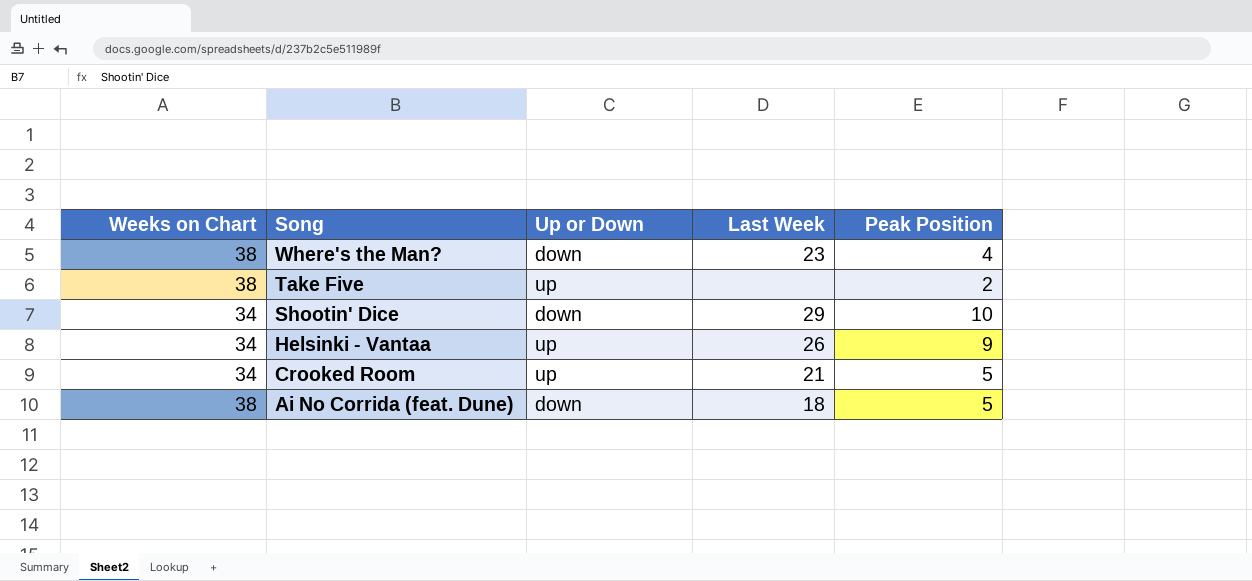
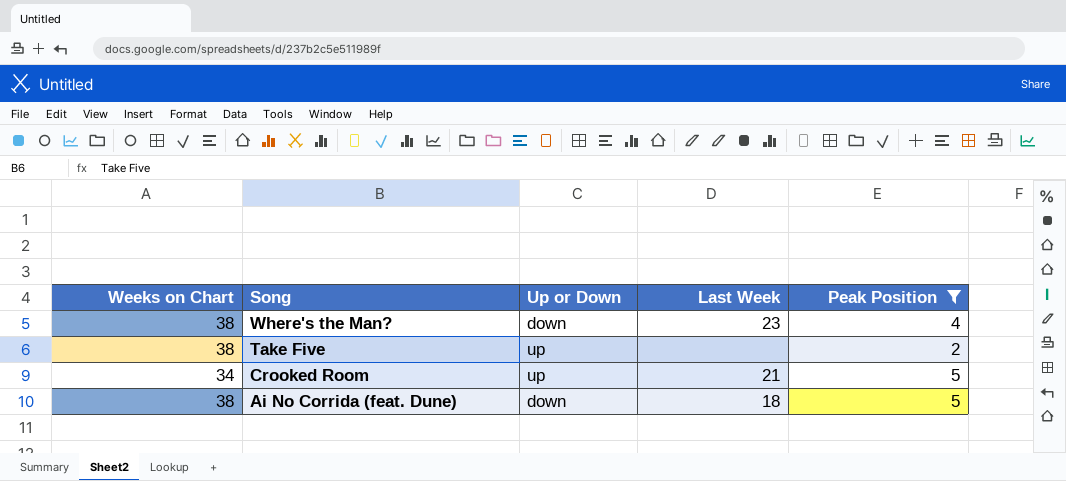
filter: none -> Peak Position <= 5

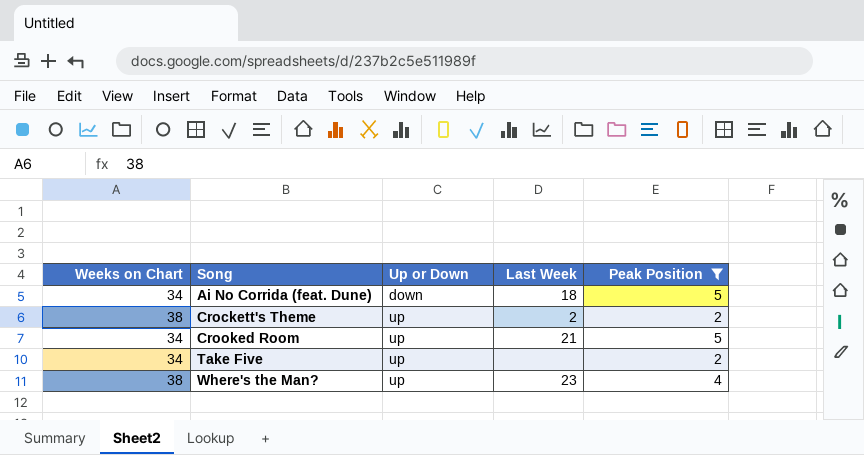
row order: Song descending -> Song ascending
Ai No Corrida (feat. Dune) | Weeks on Chart: 38 -> 34
row Crockett's Theme: none -> 38 | up | 2 | 2
Take Five | Weeks on Chart: 38 -> 34
Where's the Man? | Up or Down: down -> up

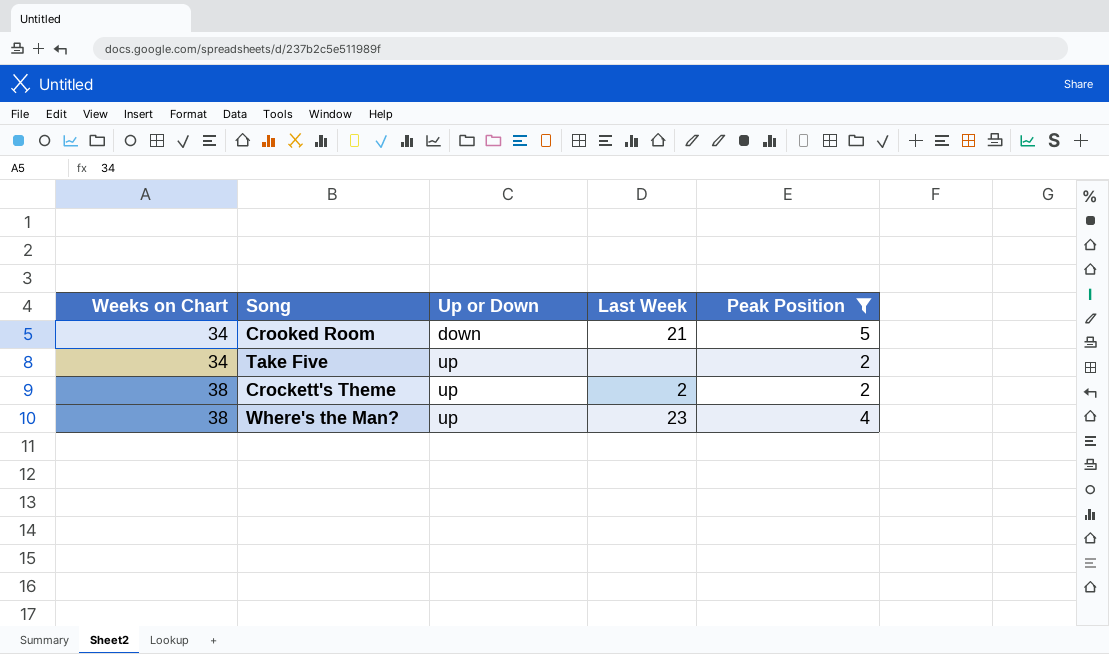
row order: Song ascending -> Weeks on Chart ascending
row Ai No Corrida (feat. Dune): 34 | down | 18 | 5 -> none
Crooked Room | Up or Down: up -> down

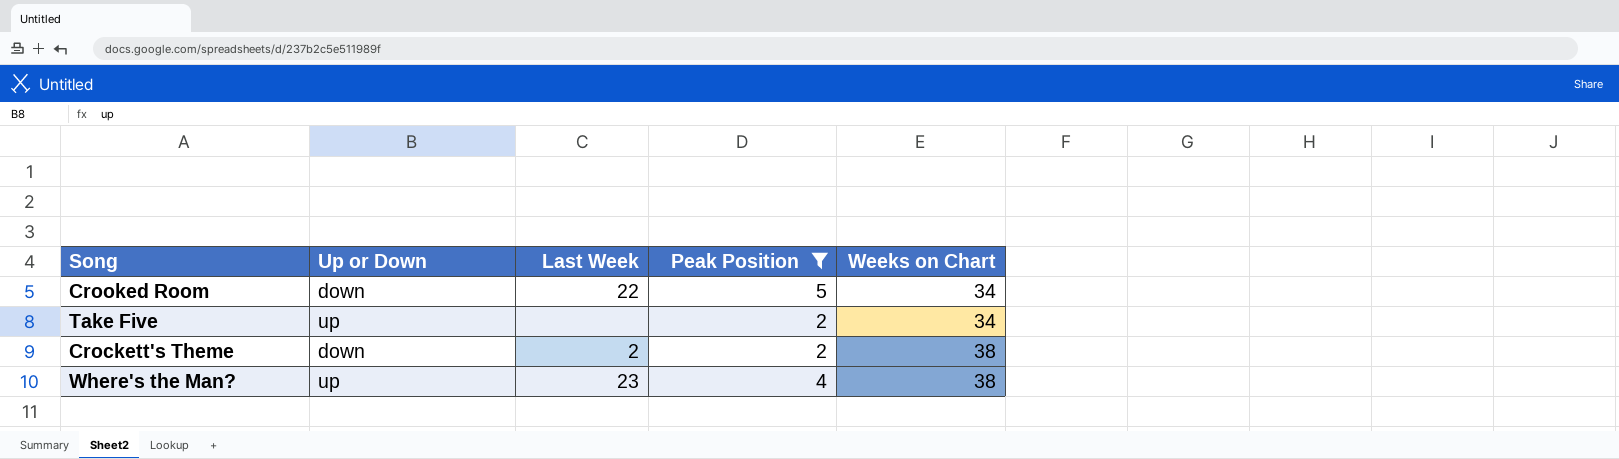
column Weeks on Chart | position: 1 -> 5
Crooked Room | Last Week: 21 -> 22
Crockett's Theme | Up or Down: up -> down

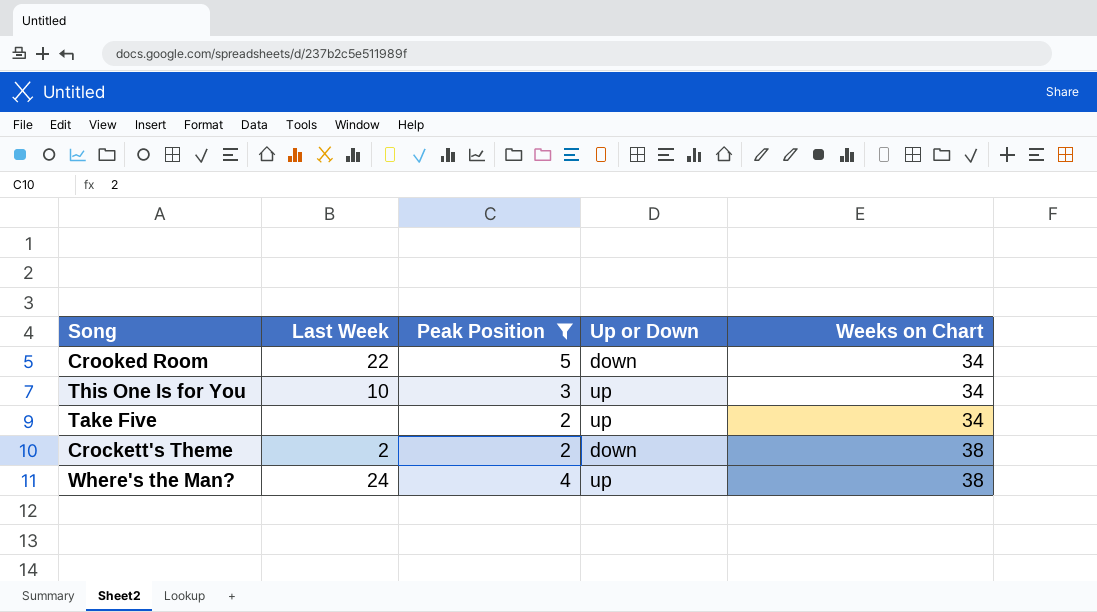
column Up or Down | position: 2 -> 4
row This One Is for You: none -> 10 | 3 | up | 34
Where's the Man? | Last Week: 23 -> 24

